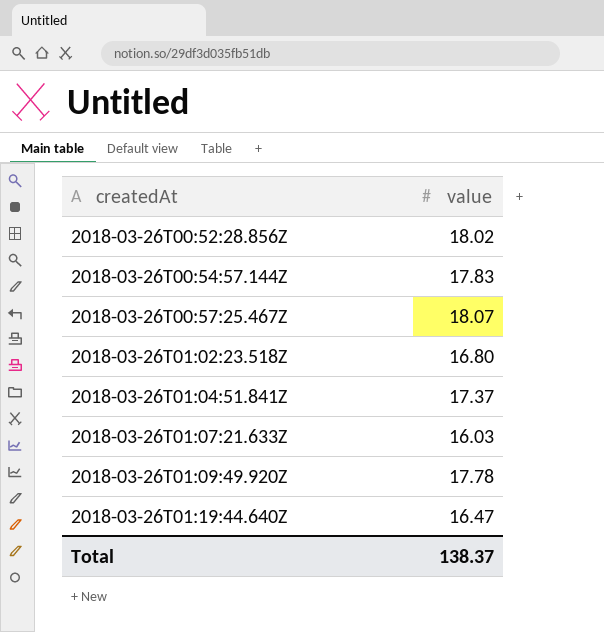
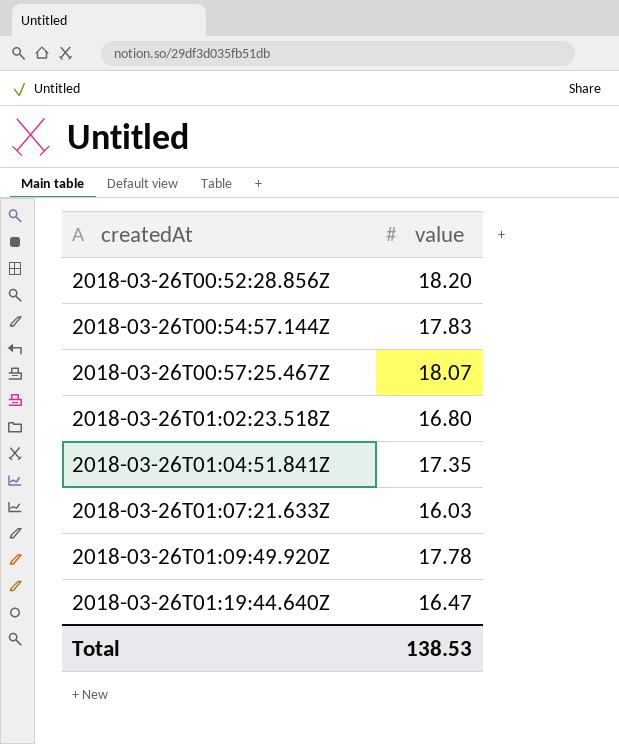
2018-03-26T00:52:28.856Z | value: 18.02 -> 18.20
2018-03-26T01:04:51.841Z | value: 17.37 -> 17.35
Total | value: 138.37 -> 138.53

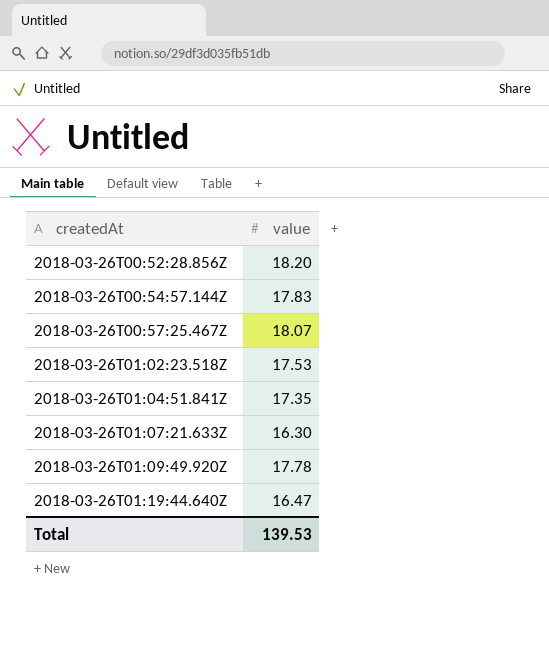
2018-03-26T01:02:23.518Z | value: 16.80 -> 17.53
2018-03-26T01:07:21.633Z | value: 16.03 -> 16.30
Total | value: 138.53 -> 139.53

